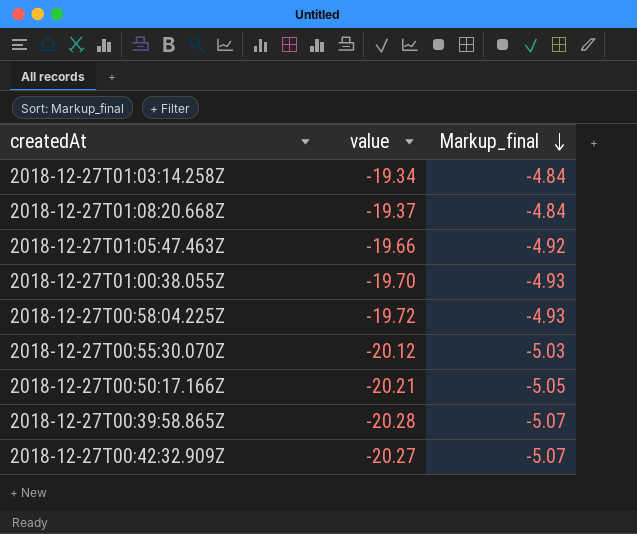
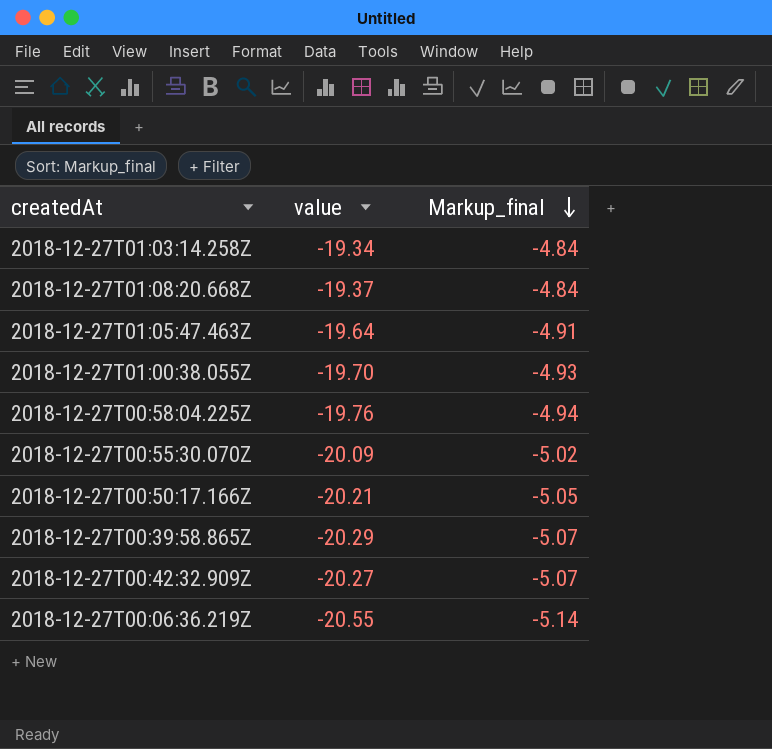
2018-12-27T01:05:47.463Z | value: -19.66 -> -19.64
2018-12-27T01:05:47.463Z | Markup_final: -4.92 -> -4.91
2018-12-27T00:58:04.225Z | value: -19.72 -> -19.76
2018-12-27T00:58:04.225Z | Markup_final: -4.93 -> -4.94
2018-12-27T00:55:30.070Z | value: -20.12 -> -20.09
2018-12-27T00:55:30.070Z | Markup_final: -5.03 -> -5.02
2018-12-27T00:39:58.865Z | value: -20.28 -> -20.29
row 2018-12-27T00:06:36.219Z: none -> -20.55 | -5.14

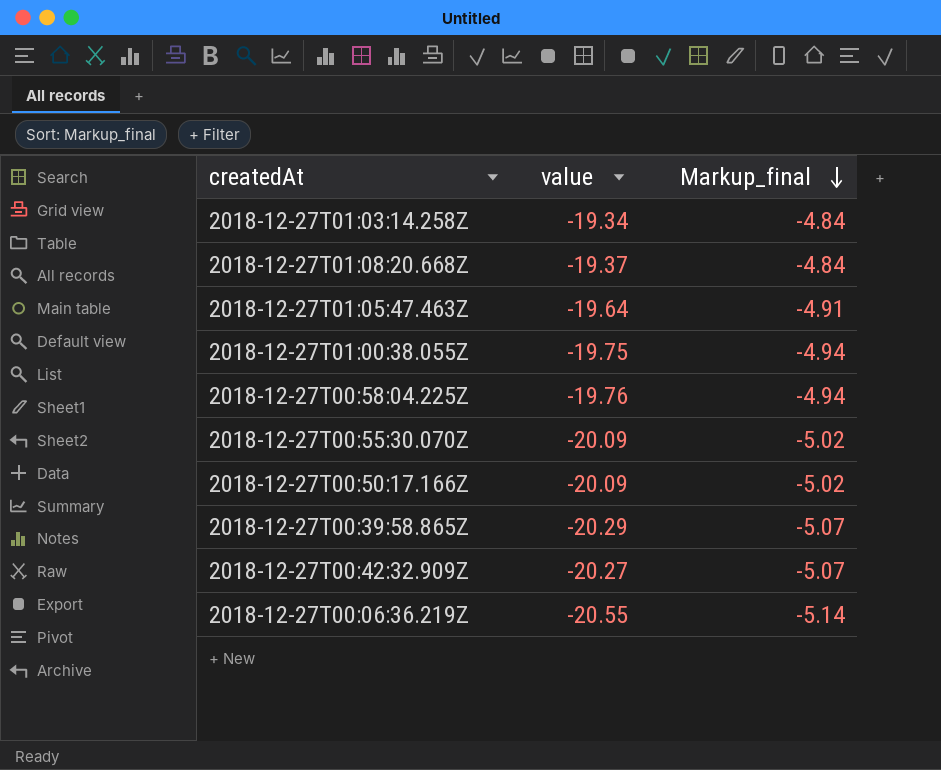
2018-12-27T01:00:38.055Z | value: -19.70 -> -19.75
2018-12-27T01:00:38.055Z | Markup_final: -4.93 -> -4.94
2018-12-27T00:50:17.166Z | value: -20.21 -> -20.09
2018-12-27T00:50:17.166Z | Markup_final: -5.05 -> -5.02

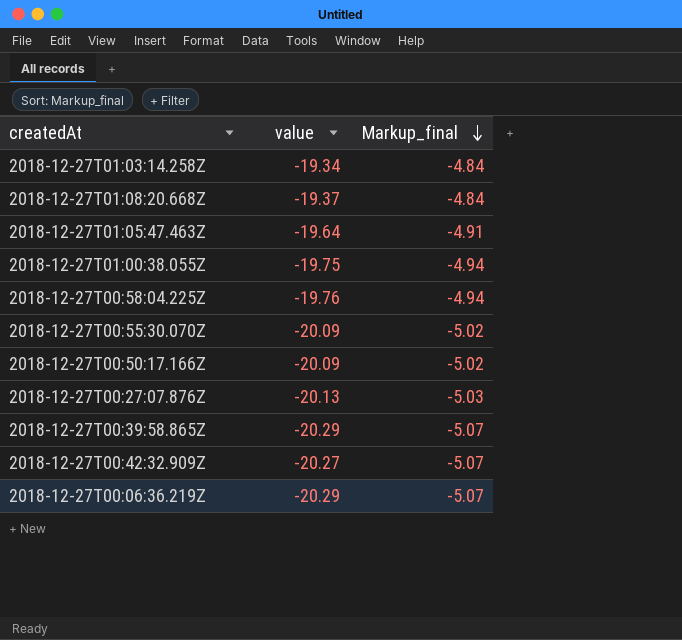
row 2018-12-27T00:27:07.876Z: none -> -20.13 | -5.03
2018-12-27T00:06:36.219Z | value: -20.55 -> -20.29
2018-12-27T00:06:36.219Z | Markup_final: -5.14 -> -5.07

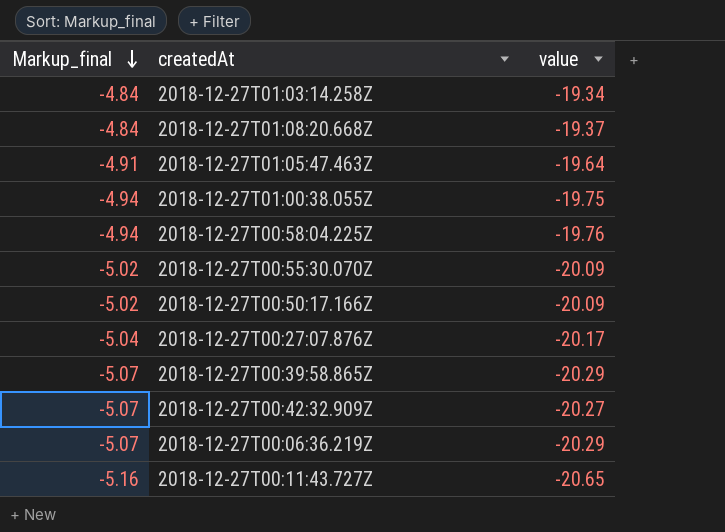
column Markup_final | position: 3 -> 1
2018-12-27T00:27:07.876Z | Markup_final: -5.03 -> -5.04
2018-12-27T00:27:07.876Z | value: -20.13 -> -20.17
row 2018-12-27T00:11:43.727Z: none -> -5.16 | -20.65

